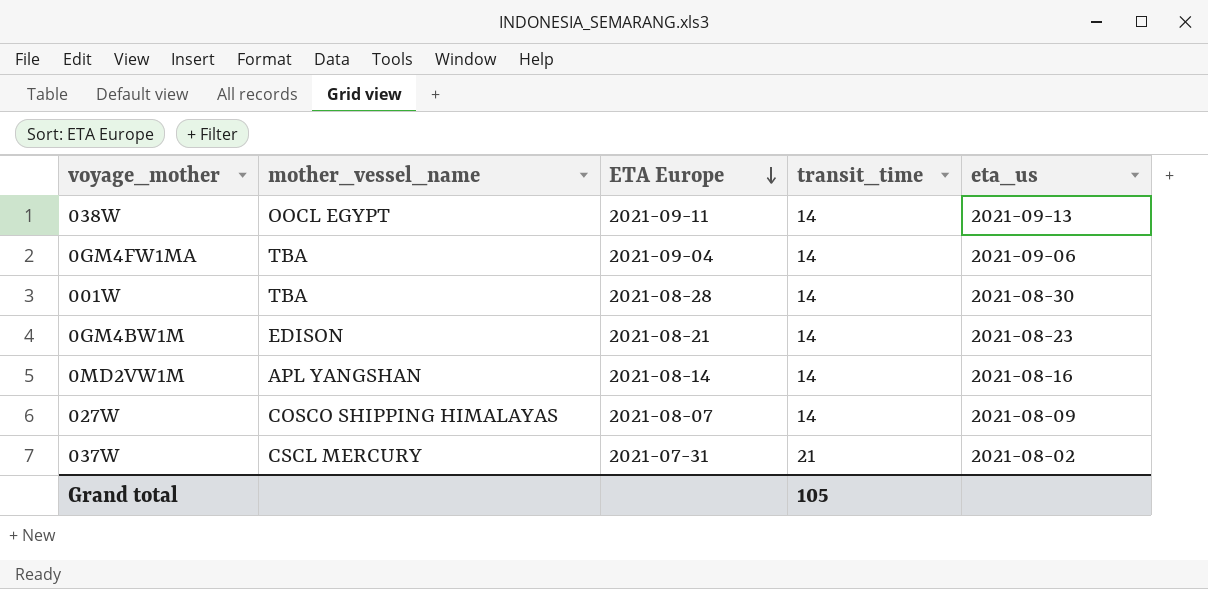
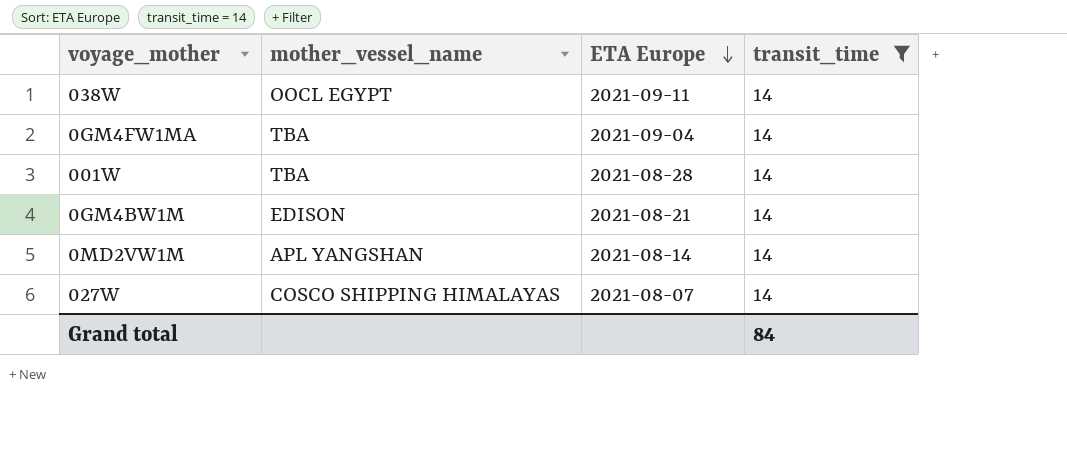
filter: none -> transit_time = 14
column eta_us | position: 5 -> none
Grand total | transit_time: 105 -> 84

